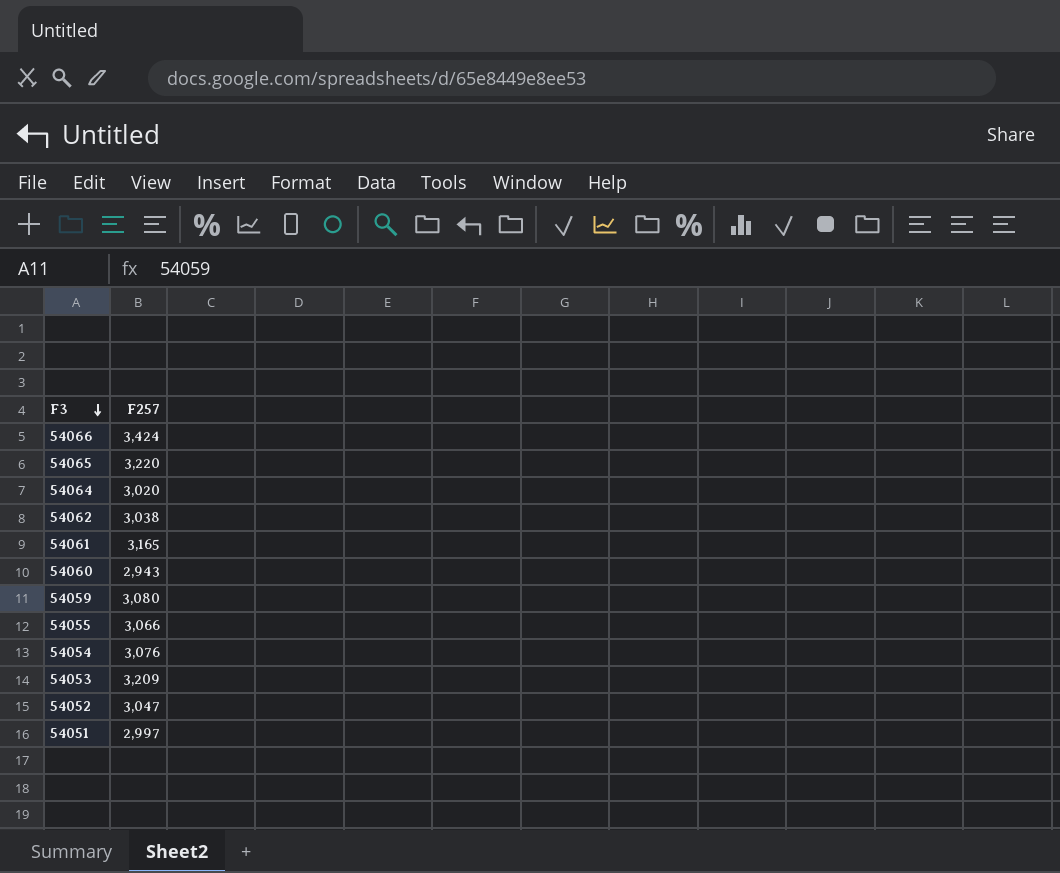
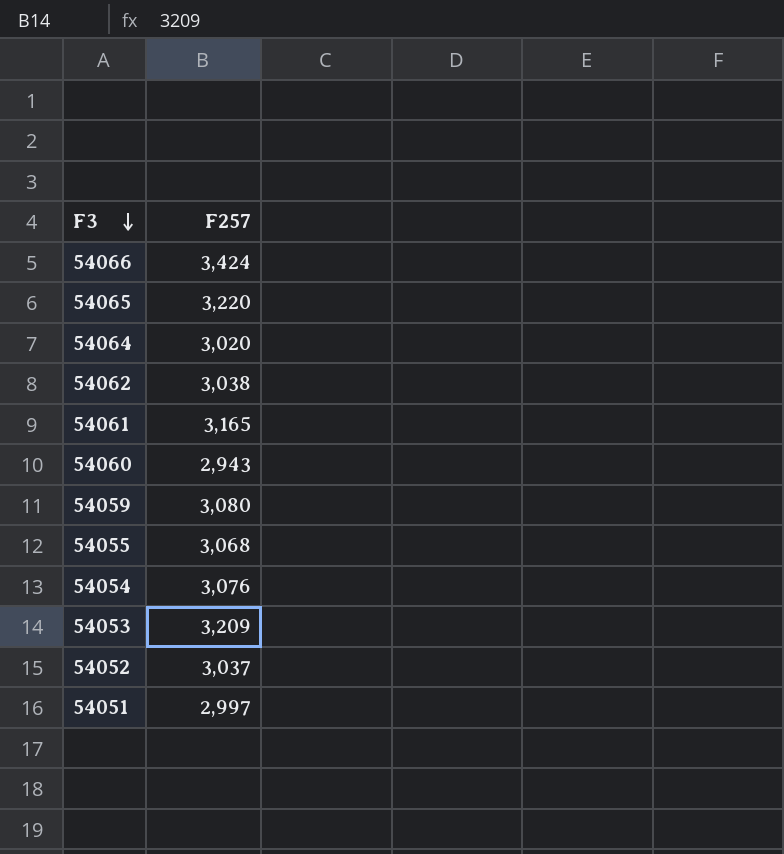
54055 | F257: 3,066 -> 3,068
54052 | F257: 3,047 -> 3,037

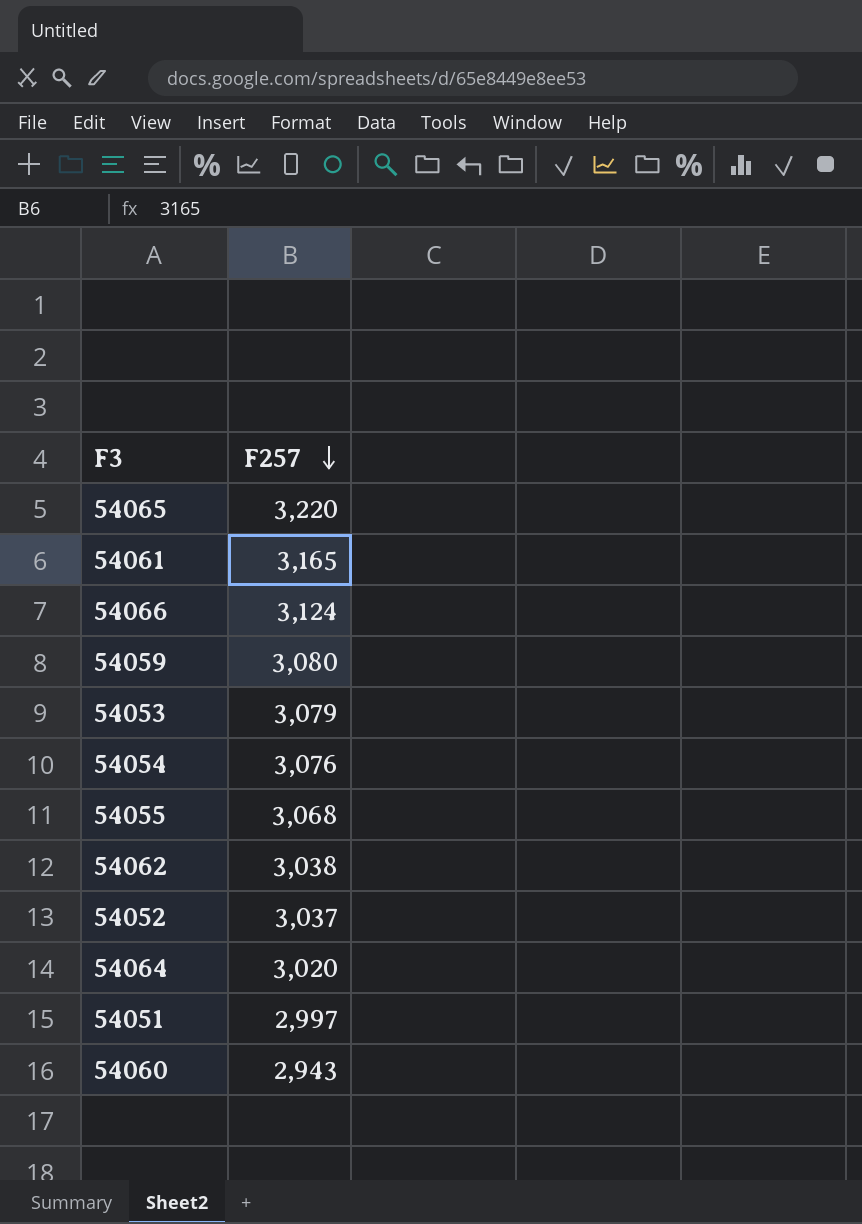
row order: F3 descending -> F257 descending
54066 | F257: 3,424 -> 3,124
54053 | F257: 3,209 -> 3,079

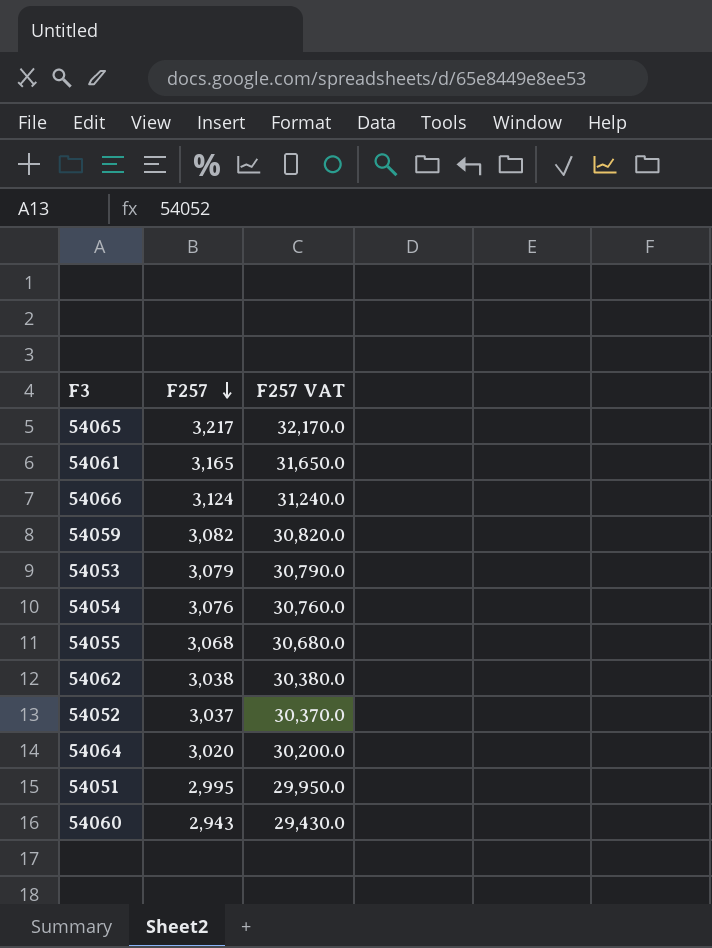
column F257 VAT | formula: none -> [F257] * 10
54065 | F257: 3,220 -> 3,217
54059 | F257: 3,080 -> 3,082
54051 | F257: 2,997 -> 2,995

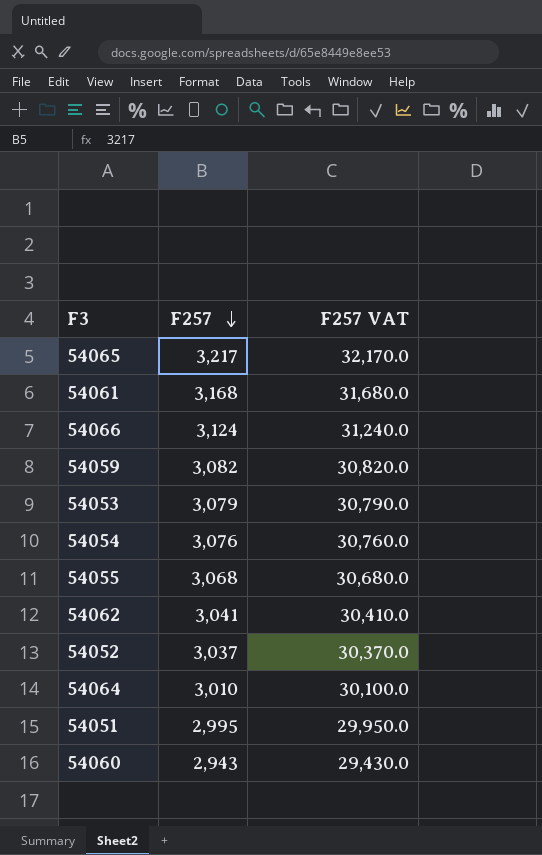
54061 | F257: 3,165 -> 3,168
54061 | F257 VAT: 31,650.0 -> 31,680.0
54062 | F257: 3,038 -> 3,041
54062 | F257 VAT: 30,380.0 -> 30,410.0
54064 | F257: 3,020 -> 3,010
54064 | F257 VAT: 30,200.0 -> 30,100.0

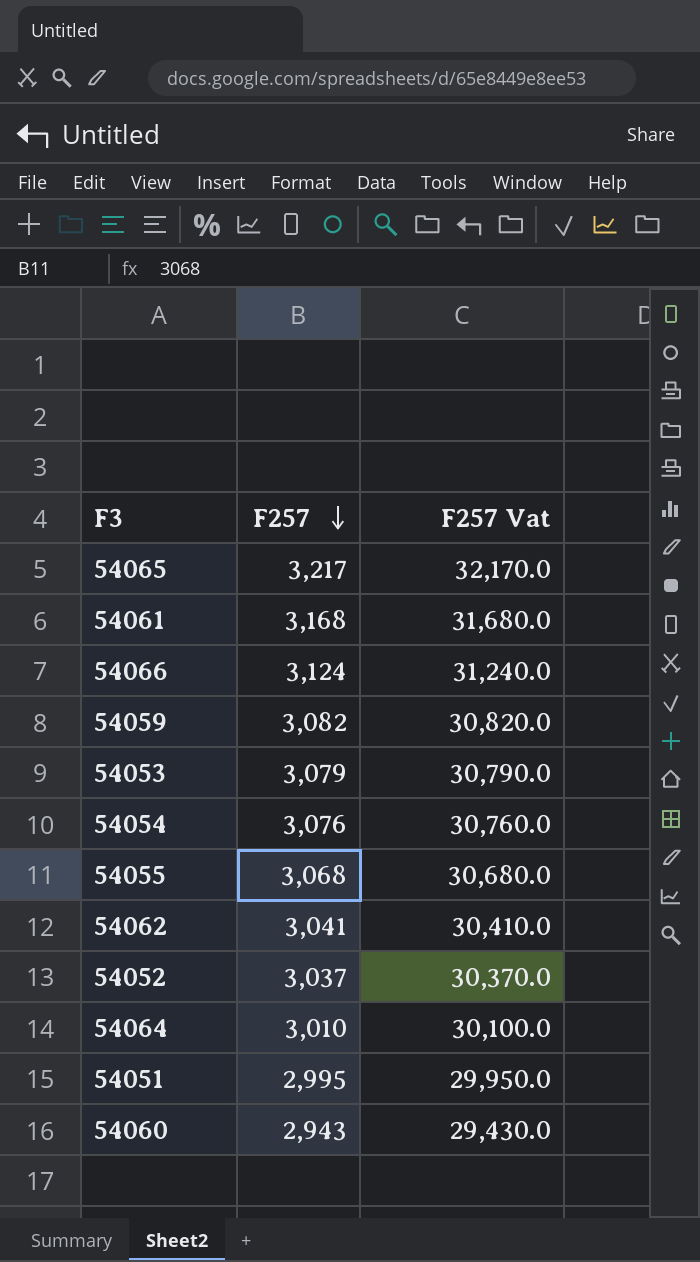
column name: F257 VAT -> F257 Vat

